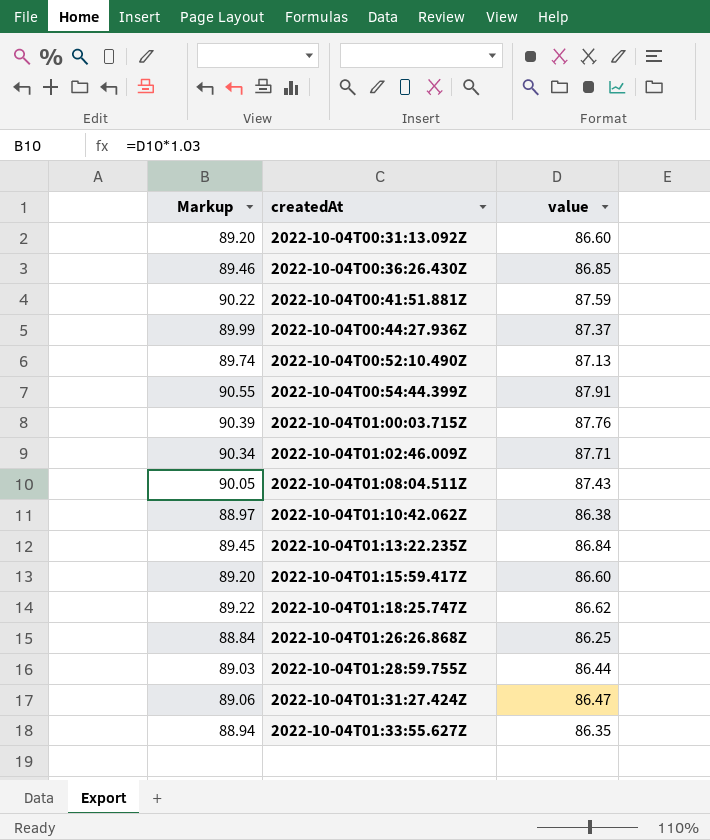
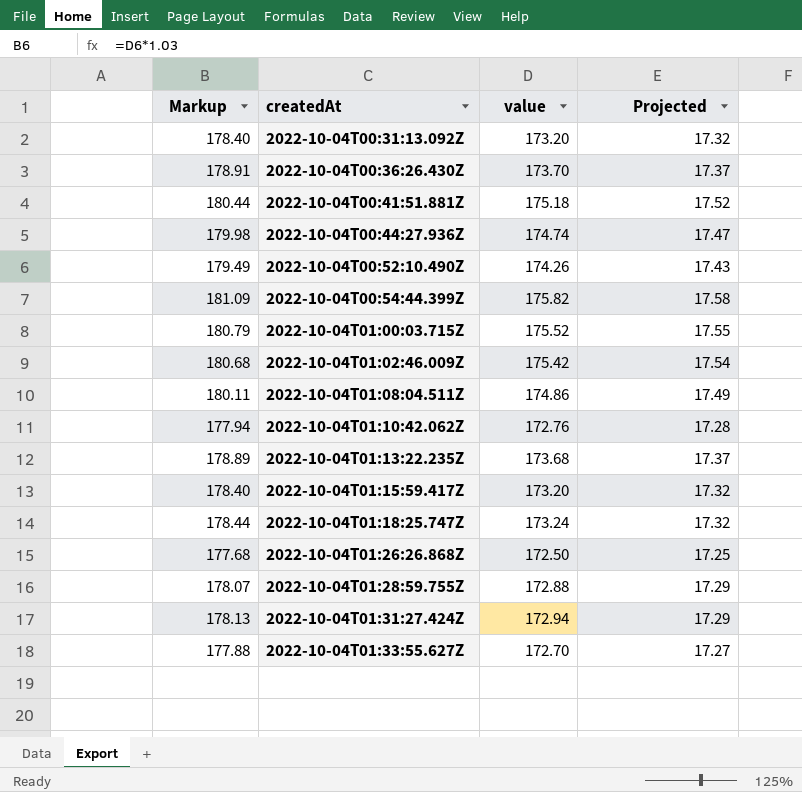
column Projected | formula: none -> [value] * 0.1
2022-10-04T00:31:13.092Z | Markup: 89.20 -> 178.40
2022-10-04T00:31:13.092Z | value: 86.60 -> 173.20
2022-10-04T00:36:26.430Z | Markup: 89.46 -> 178.91
2022-10-04T00:36:26.430Z | value: 86.85 -> 173.70
2022-10-04T00:41:51.881Z | Markup: 90.22 -> 180.44
2022-10-04T00:41:51.881Z | value: 87.59 -> 175.18
2022-10-04T00:44:27.936Z | Markup: 89.99 -> 179.98
2022-10-04T00:44:27.936Z | value: 87.37 -> 174.74
2022-10-04T00:52:10.490Z | Markup: 89.74 -> 179.49
2022-10-04T00:52:10.490Z | value: 87.13 -> 174.26
2022-10-04T00:54:44.399Z | Markup: 90.55 -> 181.09
2022-10-04T00:54:44.399Z | value: 87.91 -> 175.82
2022-10-04T01:00:03.715Z | Markup: 90.39 -> 180.79
2022-10-04T01:00:03.715Z | value: 87.76 -> 175.52
2022-10-04T01:02:46.009Z | Markup: 90.34 -> 180.68
2022-10-04T01:02:46.009Z | value: 87.71 -> 175.42
2022-10-04T01:08:04.511Z | Markup: 90.05 -> 180.11
2022-10-04T01:08:04.511Z | value: 87.43 -> 174.86
2022-10-04T01:10:42.062Z | Markup: 88.97 -> 177.94
2022-10-04T01:10:42.062Z | value: 86.38 -> 172.76
2022-10-04T01:13:22.235Z | Markup: 89.45 -> 178.89
2022-10-04T01:13:22.235Z | value: 86.84 -> 173.68
2022-10-04T01:15:59.417Z | Markup: 89.20 -> 178.40
2022-10-04T01:15:59.417Z | value: 86.60 -> 173.20
2022-10-04T01:18:25.747Z | Markup: 89.22 -> 178.44
2022-10-04T01:18:25.747Z | value: 86.62 -> 173.24
2022-10-04T01:26:26.868Z | Markup: 88.84 -> 177.68
2022-10-04T01:26:26.868Z | value: 86.25 -> 172.50
2022-10-04T01:28:59.755Z | Markup: 89.03 -> 178.07
2022-10-04T01:28:59.755Z | value: 86.44 -> 172.88
2022-10-04T01:31:27.424Z | Markup: 89.06 -> 178.13
2022-10-04T01:31:27.424Z | value: 86.47 -> 172.94
2022-10-04T01:33:55.627Z | Markup: 88.94 -> 177.88
2022-10-04T01:33:55.627Z | value: 86.35 -> 172.70

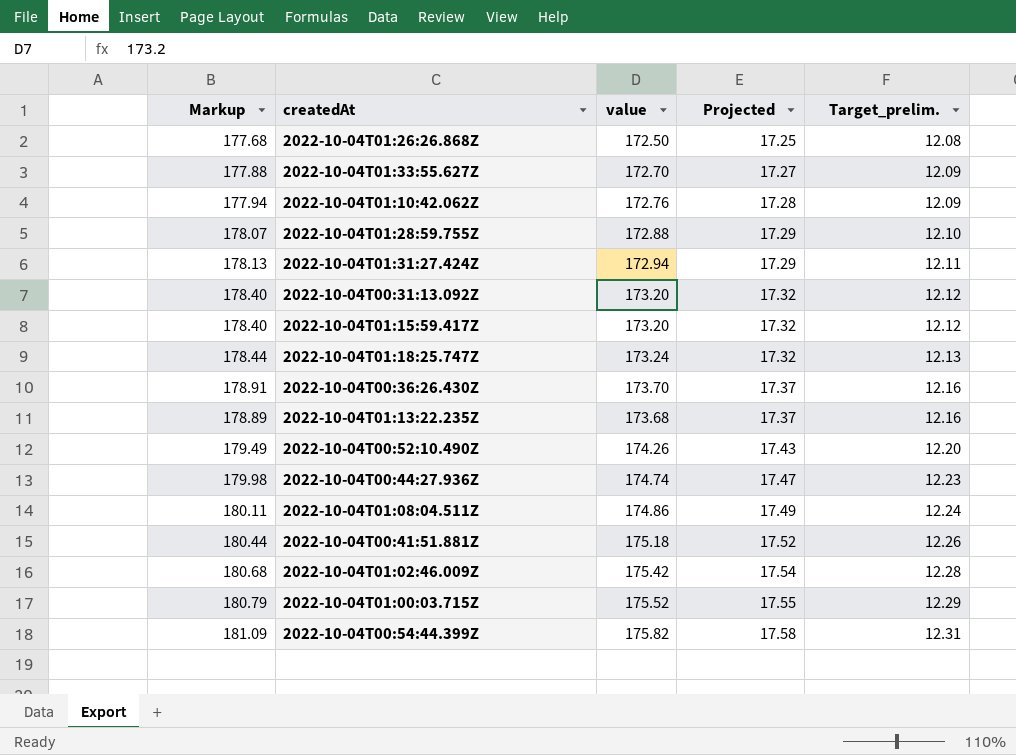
row order: createdAt ascending -> Projected ascending
column Target_prelim. | formula: none -> [value] * 0.07

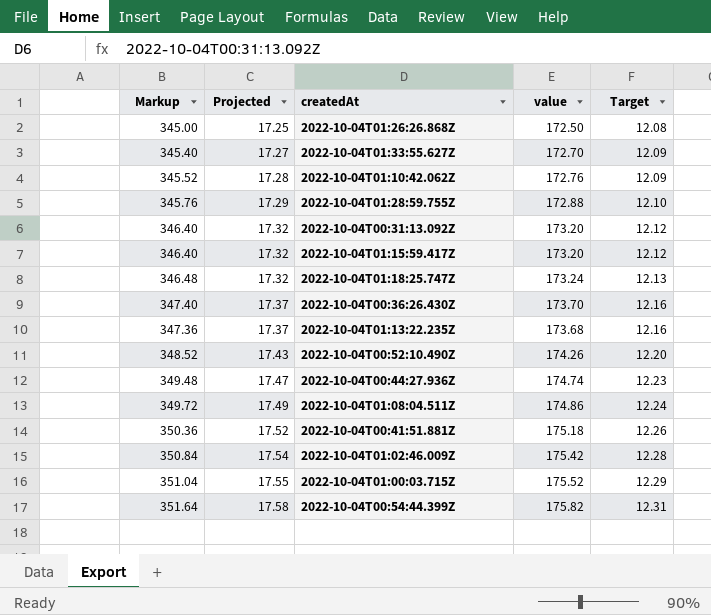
column Markup | formula: [value] * 1.03 -> [value] * 2
column Projected | position: 4 -> 2
column name: Target_prelim. -> Target
row 2022-10-04T01:31:27.424Z: 178.13 | 172.94 | 17.29 | 12.11 -> none

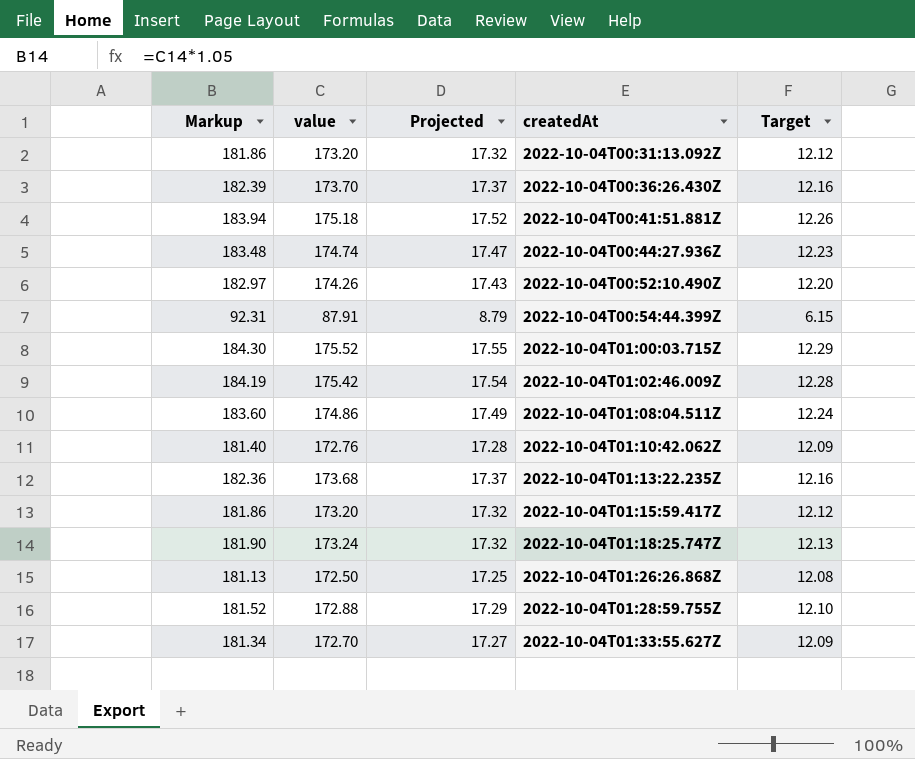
row order: Projected ascending -> createdAt ascending
column Markup | formula: [value] * 2 -> [value] * 1.05
column value | position: 4 -> 2
2022-10-04T00:54:44.399Z | value: 175.82 -> 87.91
2022-10-04T00:54:44.399Z | Projected: 17.58 -> 8.79
2022-10-04T00:54:44.399Z | Target: 12.31 -> 6.15

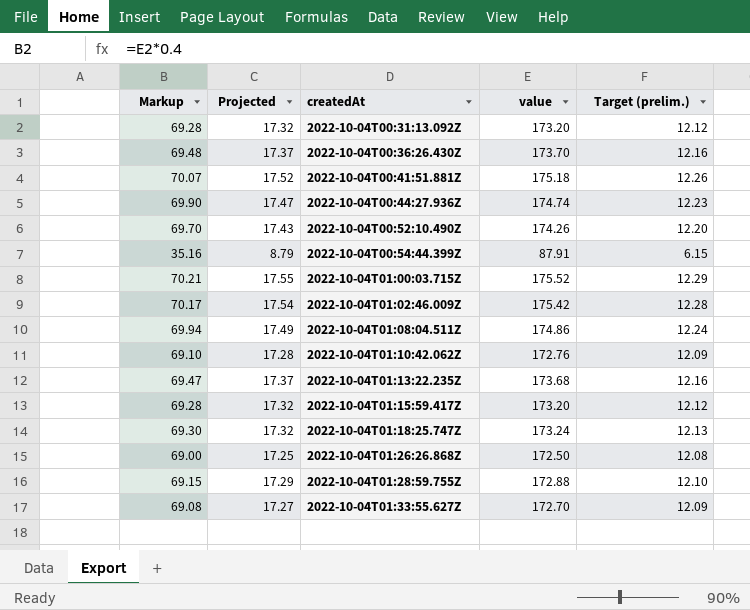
column Markup | formula: [value] * 1.05 -> [value] * 0.4
column value | position: 2 -> 4
column name: Target -> Target (prelim.)

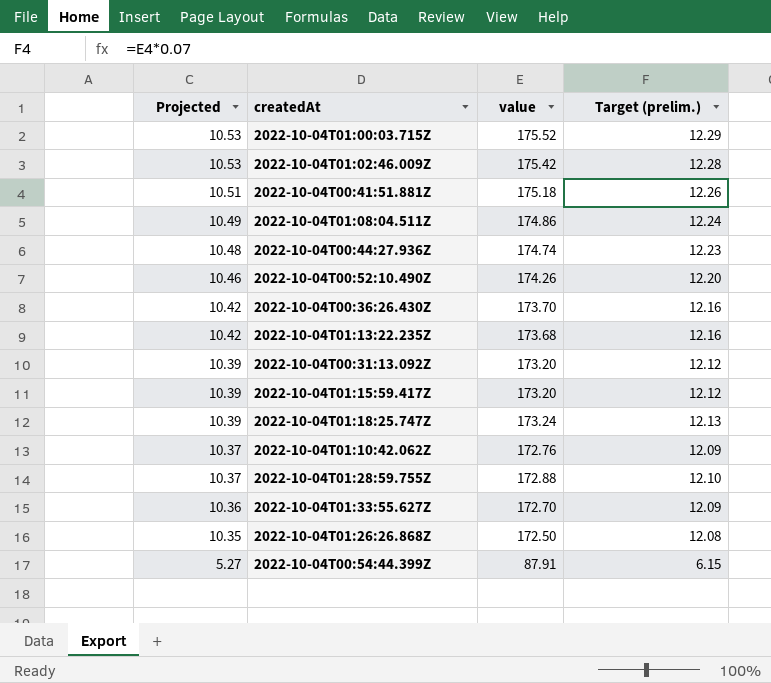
row order: createdAt ascending -> Projected descending
column Markup | formula: [value] * 0.4 -> none
column Projected | formula: [value] * 0.1 -> [value] * 0.06

